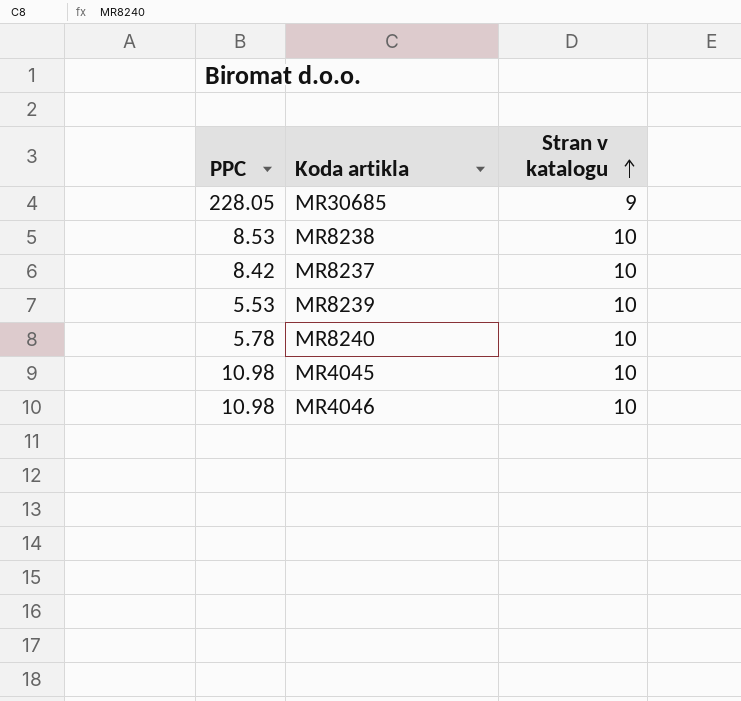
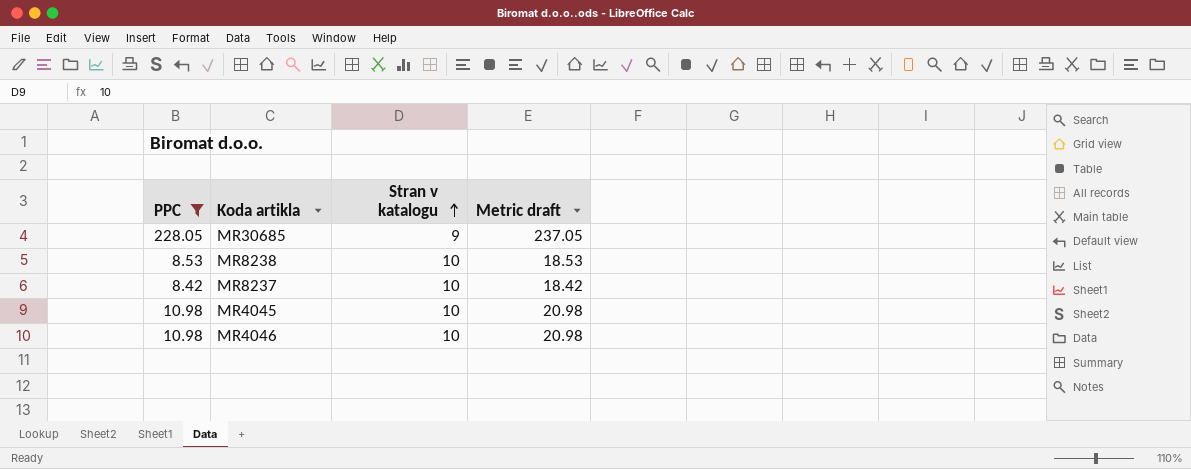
filter: none -> PPC >= 8.42
column Metric draft | formula: none -> [PPC] + [Stran v katalogu]

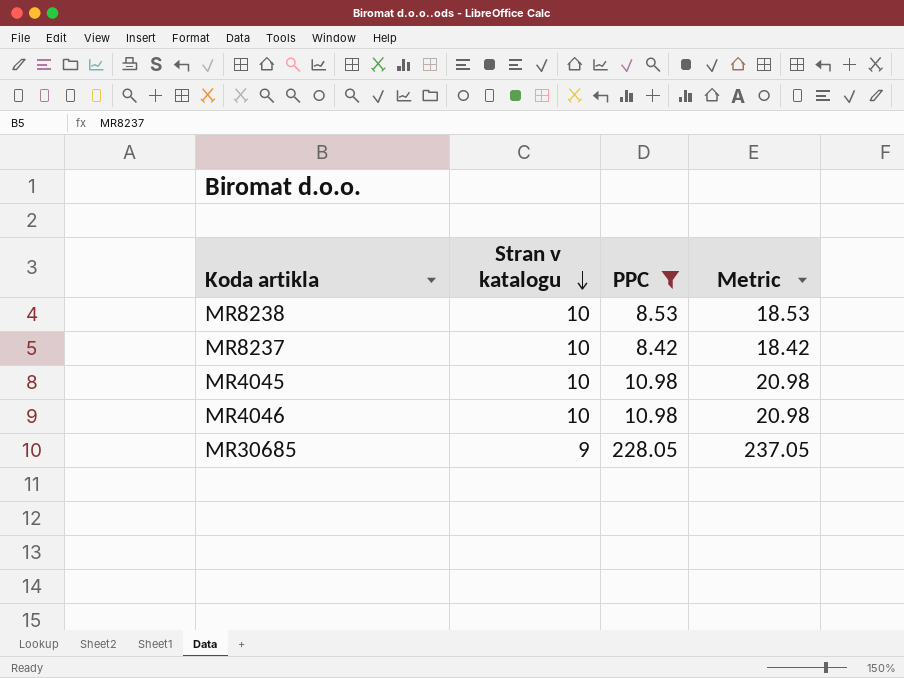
row order: Stran v katalogu ascending -> Stran v katalogu descending
column PPC | position: 1 -> 3
column name: Metric draft -> Metric

